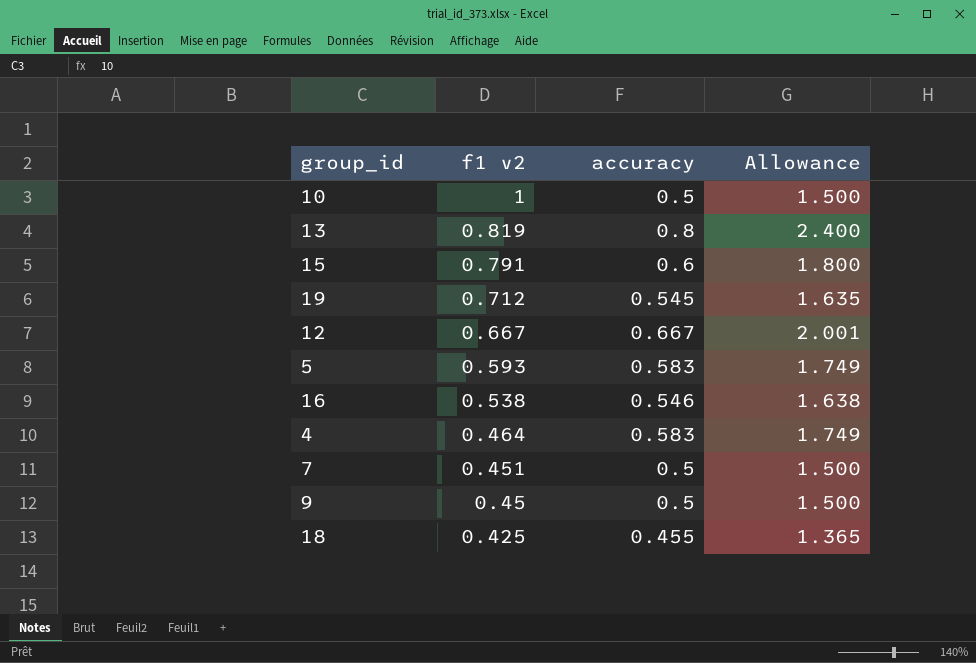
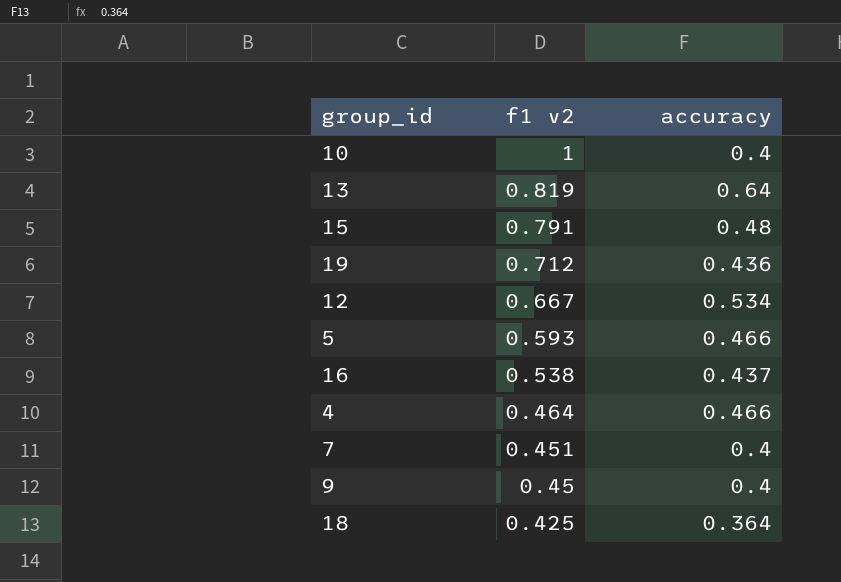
column Allowance | formula: [accuracy] * 3 -> none
10 | accuracy: 0.5 -> 0.4
13 | accuracy: 0.8 -> 0.64
15 | accuracy: 0.6 -> 0.48
19 | accuracy: 0.545 -> 0.436
12 | accuracy: 0.667 -> 0.534
5 | accuracy: 0.583 -> 0.466
16 | accuracy: 0.546 -> 0.437
4 | accuracy: 0.583 -> 0.466
7 | accuracy: 0.5 -> 0.4
9 | accuracy: 0.5 -> 0.4
18 | accuracy: 0.455 -> 0.364

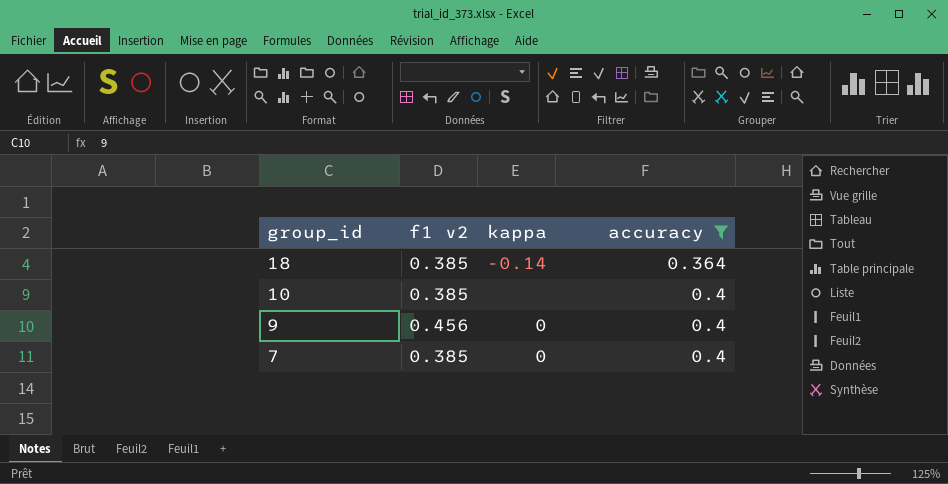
filter: none -> accuracy <= 0.4
row order: f1 v2 descending -> group_id descending
column kappa | position: none -> 3
18 | f1 v2: 0.425 -> 0.385
10 | f1 v2: 1 -> 0.385
9 | f1 v2: 0.45 -> 0.456
7 | f1 v2: 0.451 -> 0.385

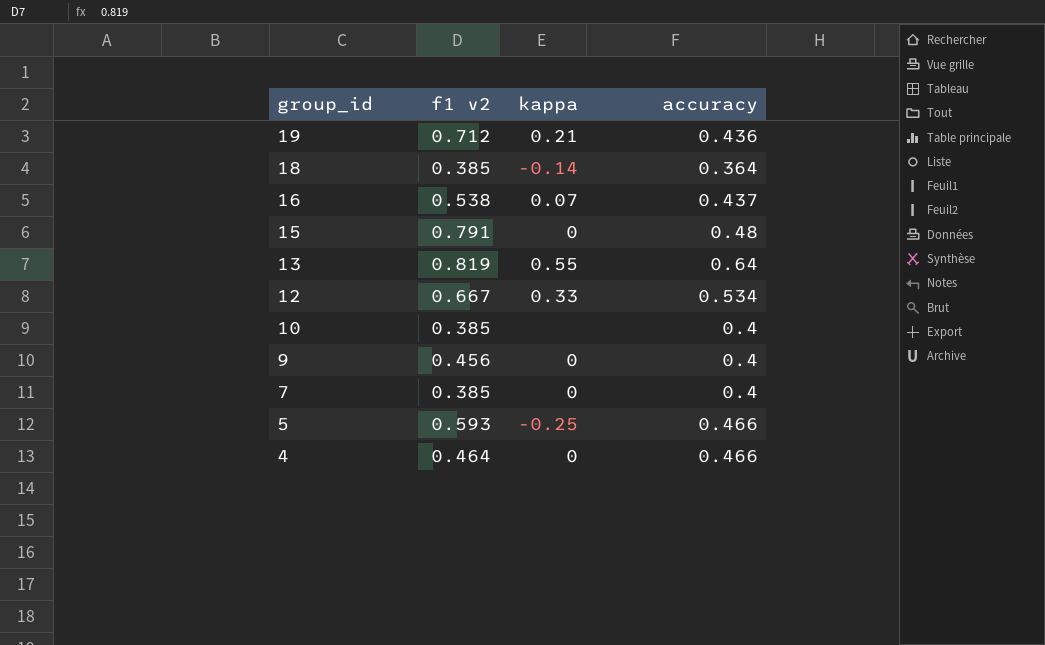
filter: accuracy <= 0.4 -> none

